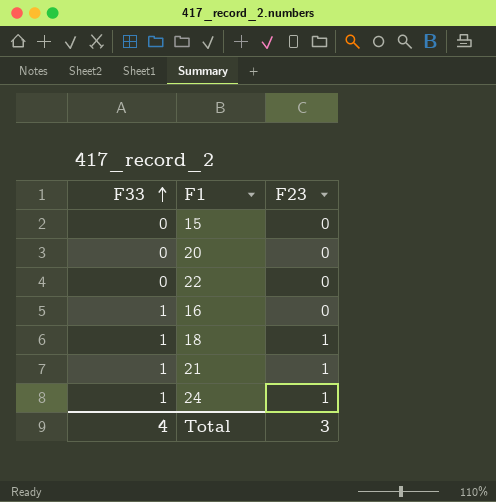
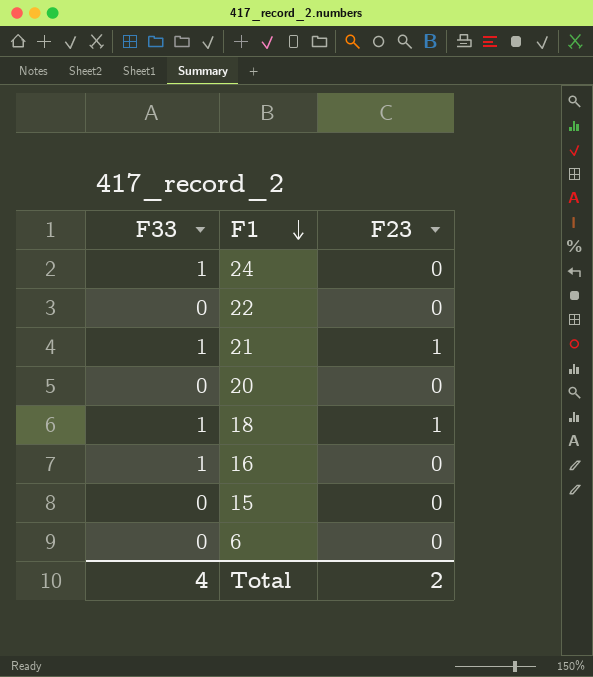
row order: F33 ascending -> F1 descending
24 | F23: 1 -> 0
row 6: none -> 0 | 0
Total | F23: 3 -> 2

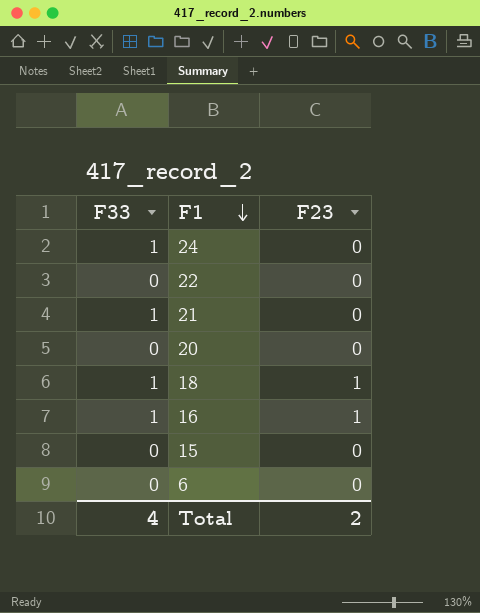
21 | F23: 1 -> 0
16 | F23: 0 -> 1

